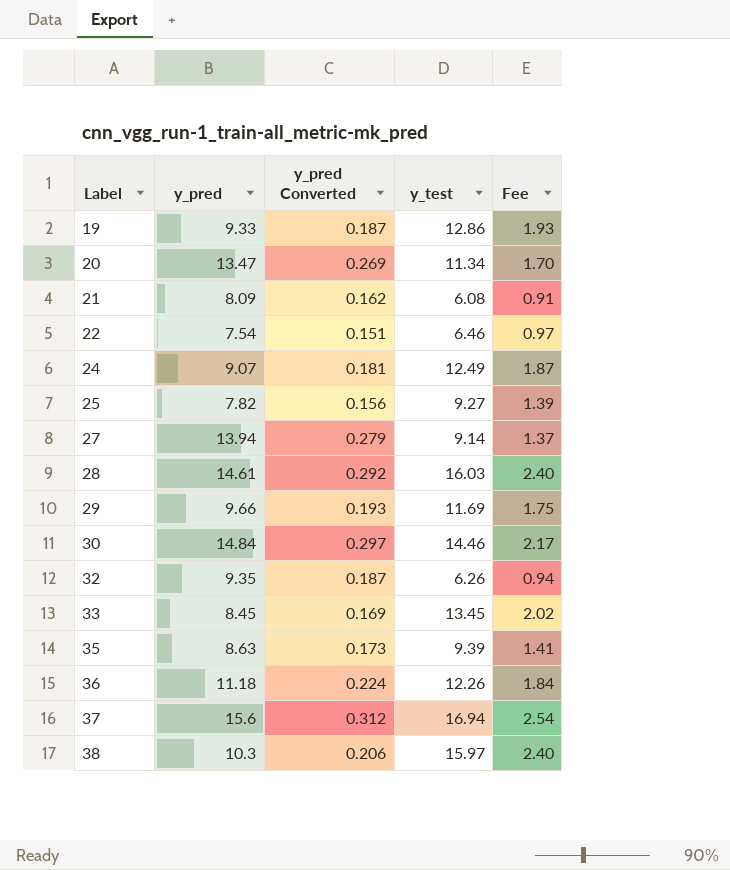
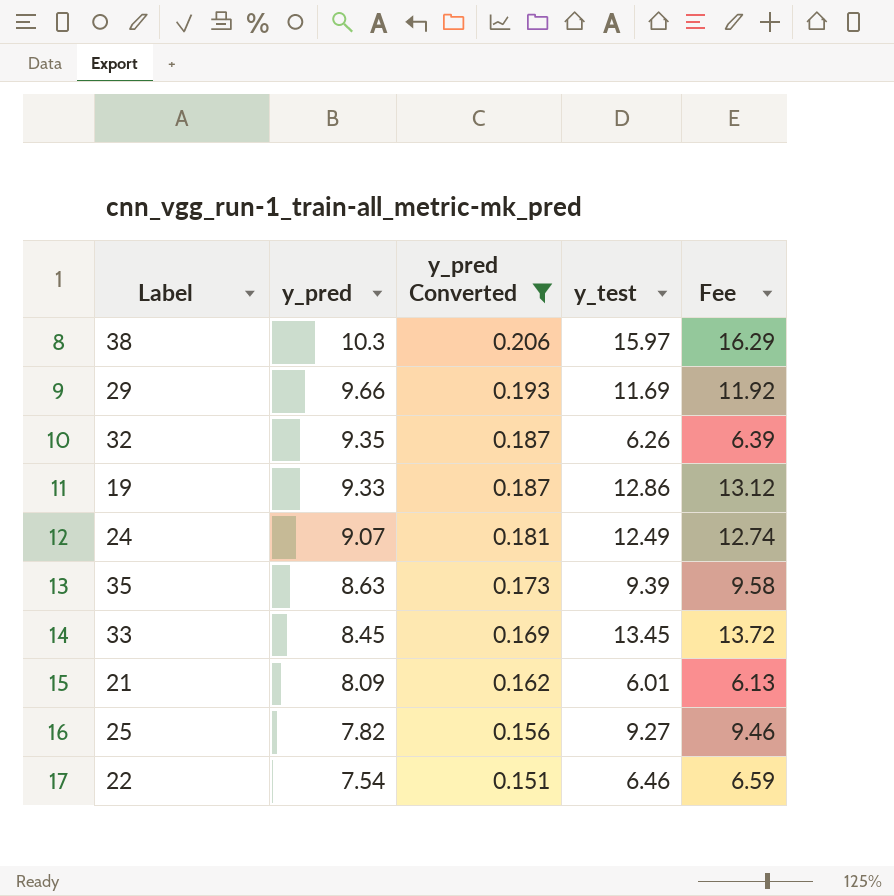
filter: none -> y_pred Converted <= 0.206
row order: Label ascending -> y_pred descending
column Fee | formula: [y_test] * 0.15 -> [y_test] * 1.02
21 | y_test: 6.08 -> 6.01

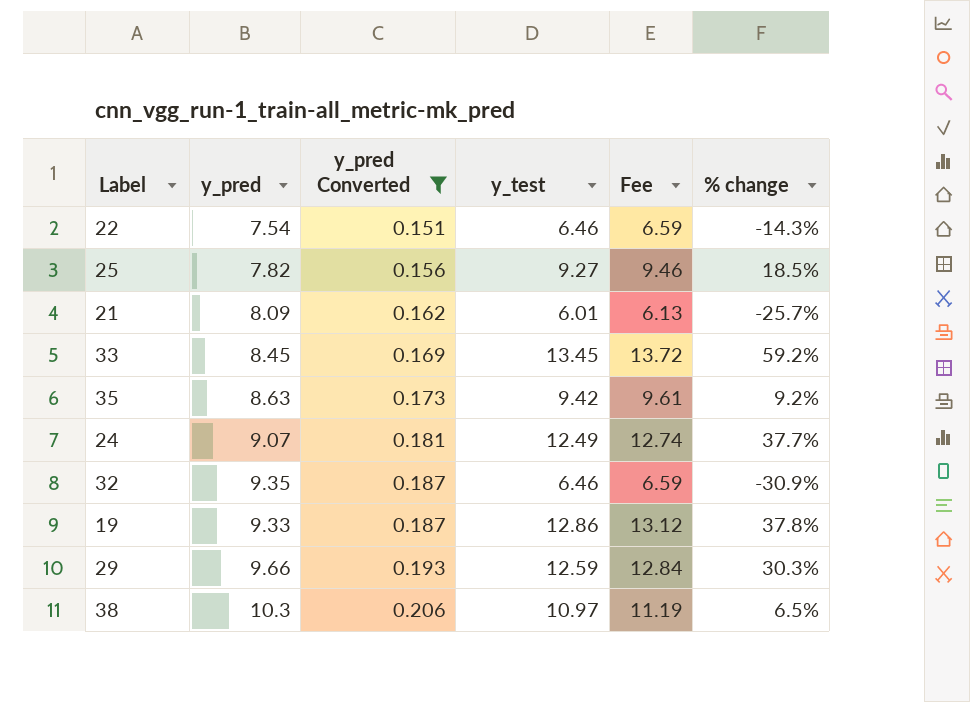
row order: y_pred descending -> y_pred Converted ascending
column % change | formula: none -> ([y_test] - [y_pred]) / [y_pred]
35 | y_test: 9.39 -> 9.42
35 | Fee: 9.58 -> 9.61
32 | y_test: 6.26 -> 6.46
32 | Fee: 6.39 -> 6.59
29 | y_test: 11.69 -> 12.59
29 | Fee: 11.92 -> 12.84
38 | y_test: 15.97 -> 10.97
38 | Fee: 16.29 -> 11.19

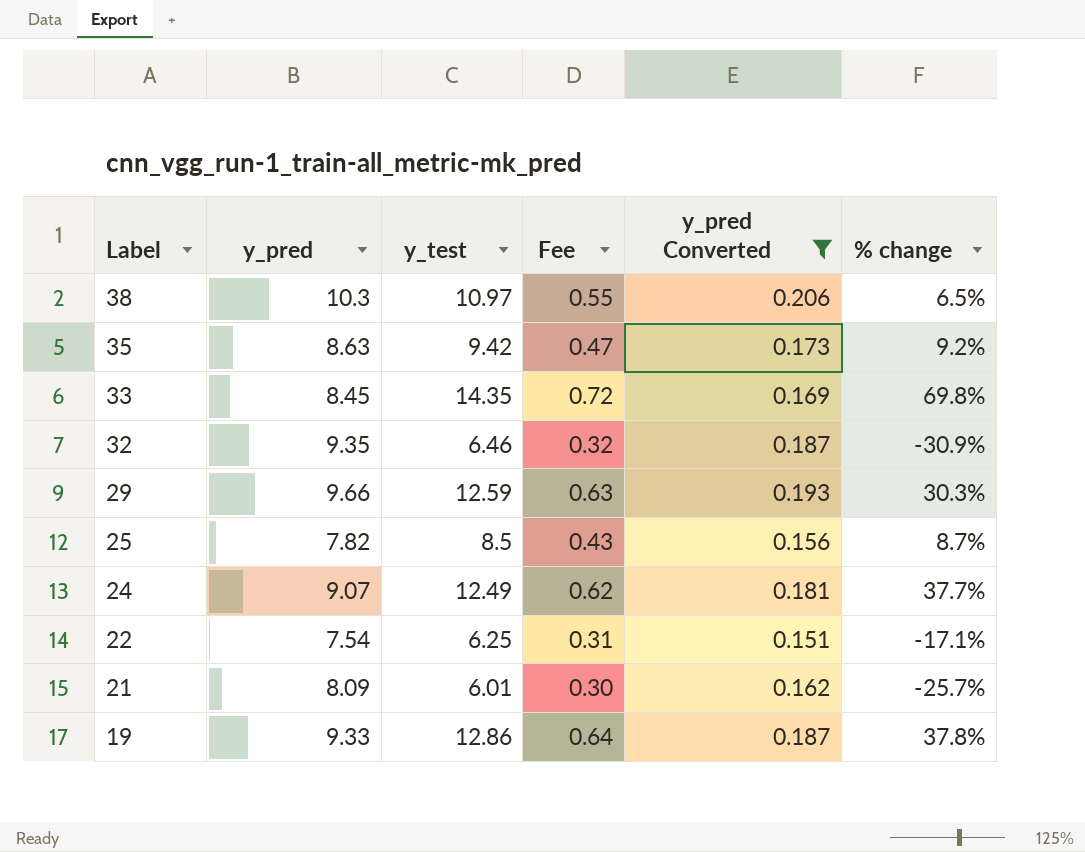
row order: y_pred Converted ascending -> Label descending
column Fee | formula: [y_test] * 1.02 -> [y_test] * 0.05
column y_pred Converted | position: 3 -> 5
33 | y_test: 13.45 -> 14.35
33 | % change: 59.2% -> 69.8%
25 | y_test: 9.27 -> 8.5
25 | % change: 18.5% -> 8.7%
22 | y_test: 6.46 -> 6.25
22 | % change: -14.3% -> -17.1%

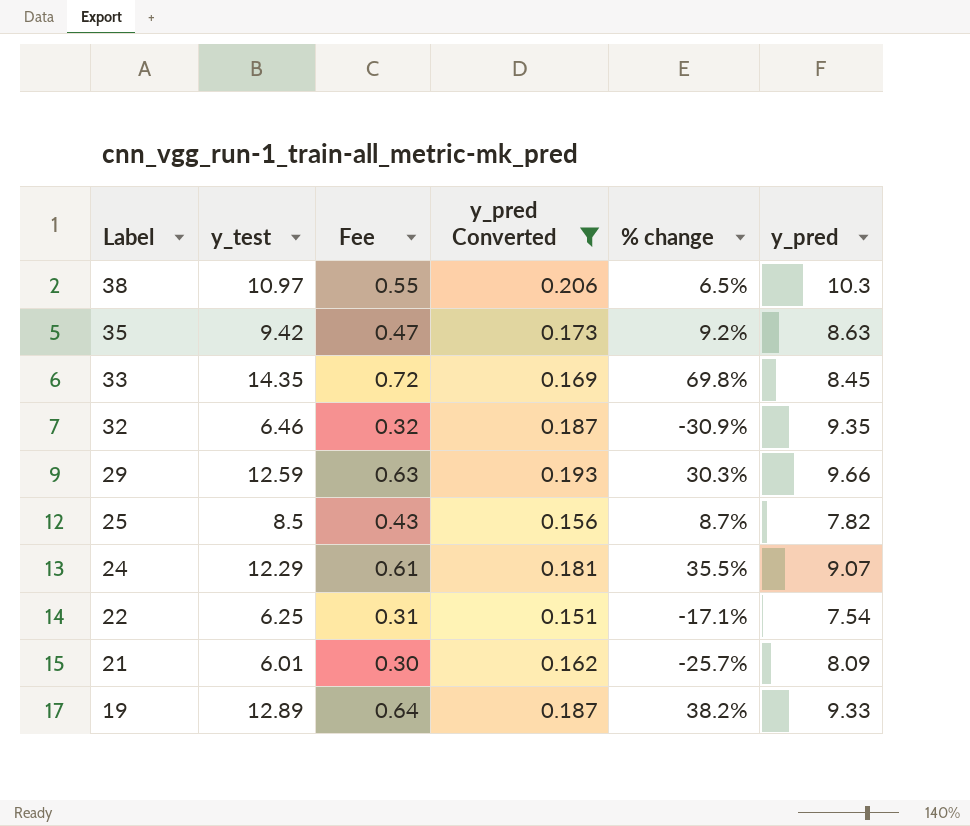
column y_pred | position: 2 -> 6
24 | y_test: 12.49 -> 12.29
24 | Fee: 0.62 -> 0.61
24 | % change: 37.7% -> 35.5%
19 | y_test: 12.86 -> 12.89
19 | % change: 37.8% -> 38.2%

